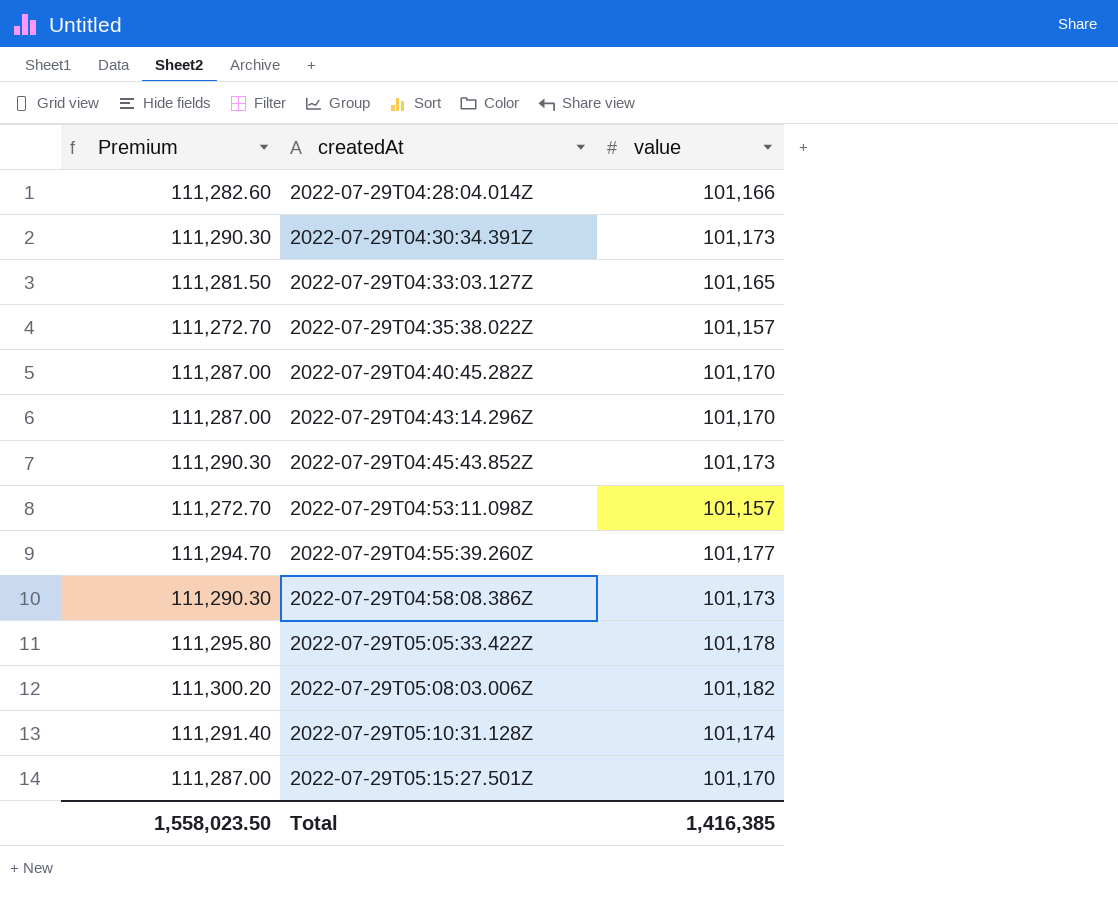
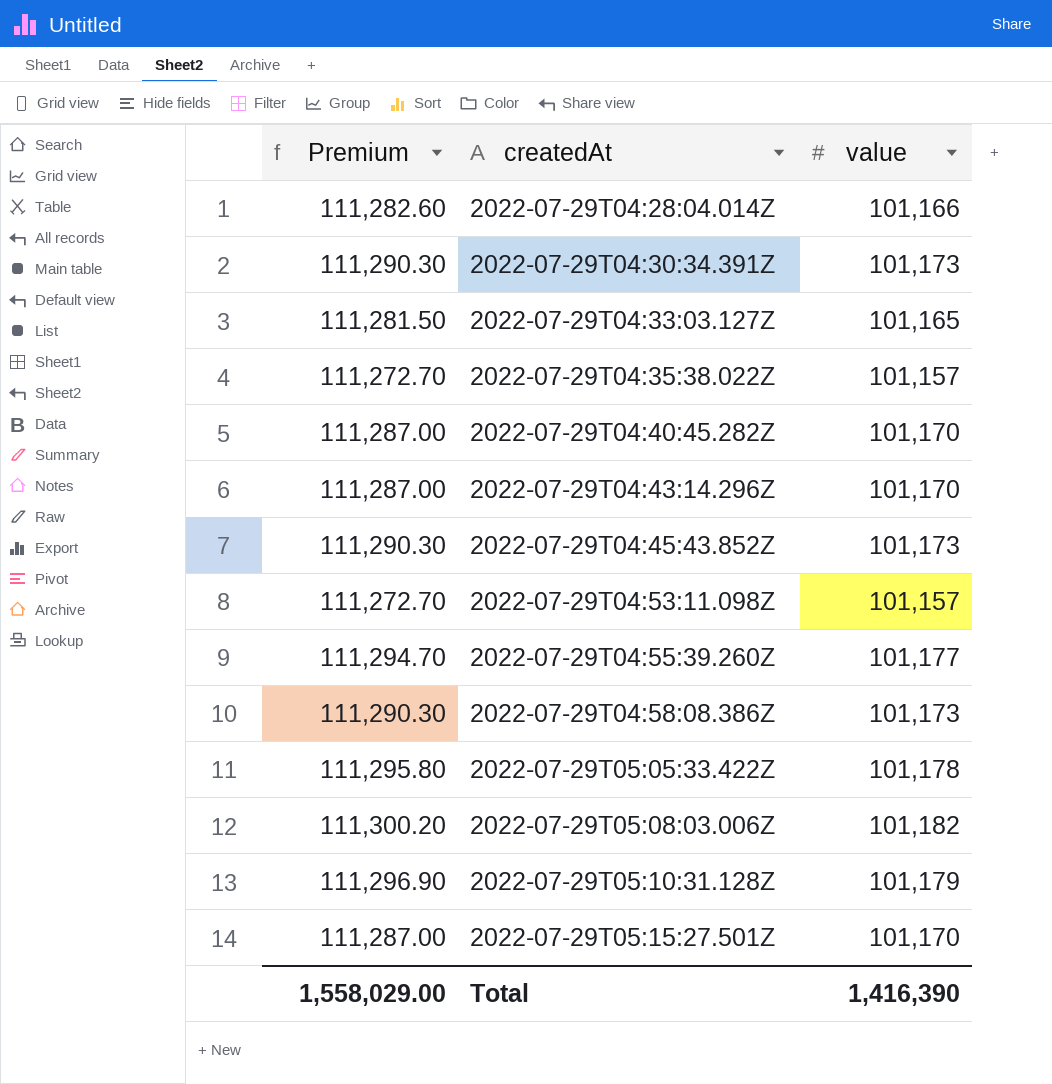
2022-07-29T05:10:31.128Z | Premium: 111,291.40 -> 111,296.90
2022-07-29T05:10:31.128Z | value: 101,174 -> 101,179
Total | Premium: 1,558,023.50 -> 1,558,029.00
Total | value: 1,416,385 -> 1,416,390

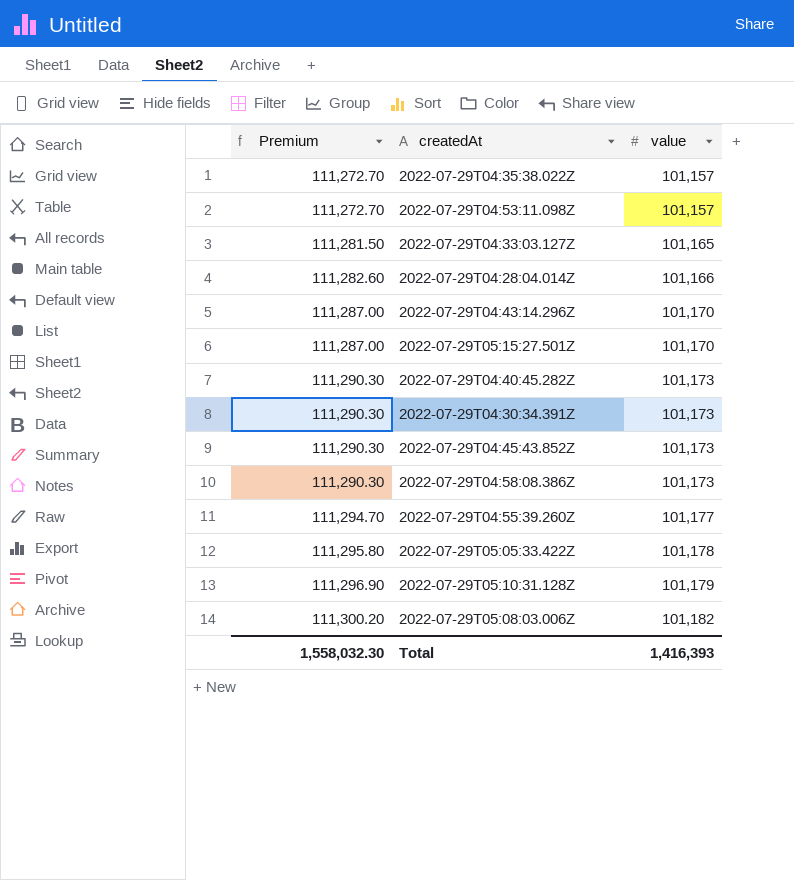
row order: createdAt ascending -> Premium ascending
2022-07-29T04:40:45.282Z | Premium: 111,287.00 -> 111,290.30
2022-07-29T04:40:45.282Z | value: 101,170 -> 101,173
Total | Premium: 1,558,029.00 -> 1,558,032.30
Total | value: 1,416,390 -> 1,416,393

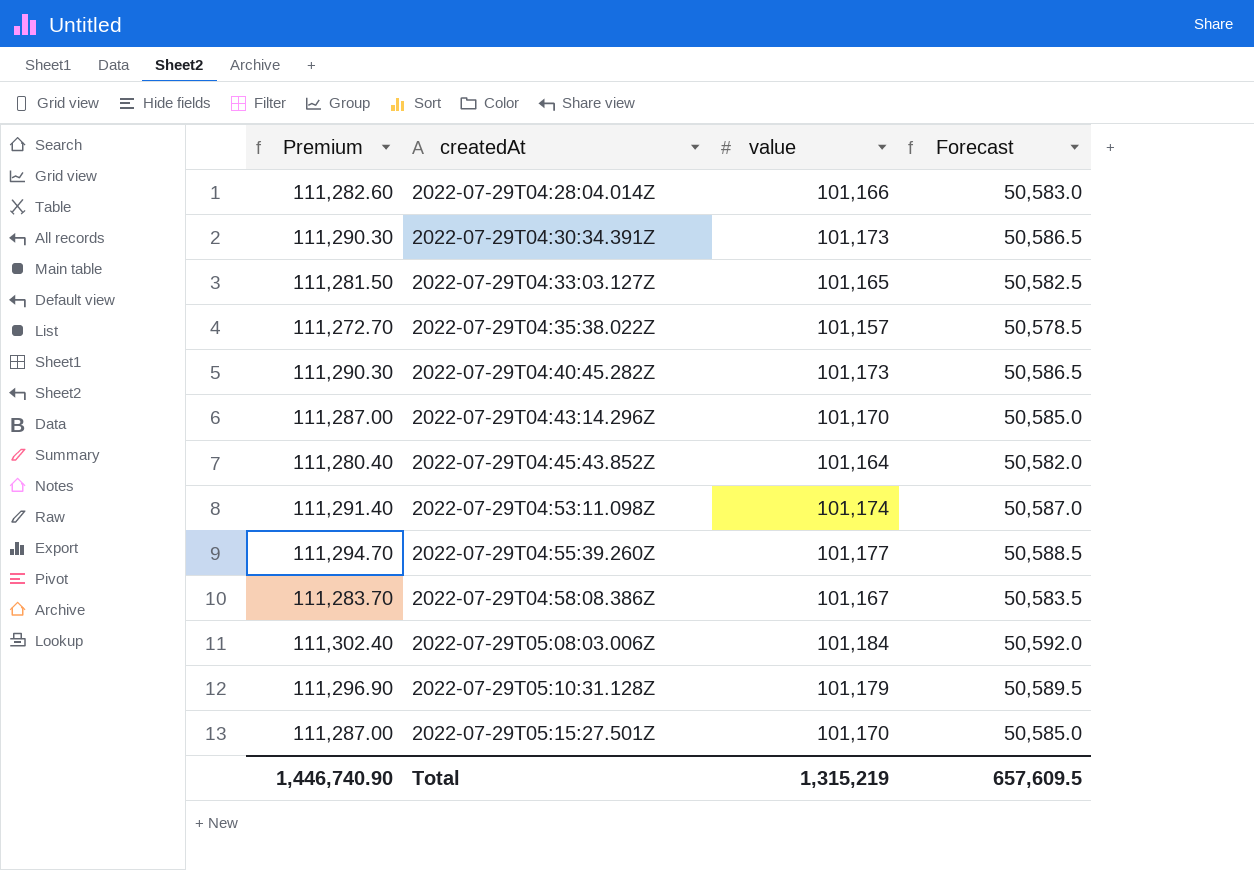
row order: Premium ascending -> createdAt ascending
column Forecast | formula: none -> [value] * 0.5
row 2022-07-29T05:05:33.422Z: 111,295.80 | 101,178 -> none
2022-07-29T04:45:43.852Z | Premium: 111,290.30 -> 111,280.40
2022-07-29T04:45:43.852Z | value: 101,173 -> 101,164
2022-07-29T04:53:11.098Z | Premium: 111,272.70 -> 111,291.40
2022-07-29T04:53:11.098Z | value: 101,157 -> 101,174
2022-07-29T04:58:08.386Z | Premium: 111,290.30 -> 111,283.70
2022-07-29T04:58:08.386Z | value: 101,173 -> 101,167
2022-07-29T05:08:03.006Z | Premium: 111,300.20 -> 111,302.40
2022-07-29T05:08:03.006Z | value: 101,182 -> 101,184
Total | Premium: 1,558,032.30 -> 1,446,740.90
Total | value: 1,416,393 -> 1,315,219

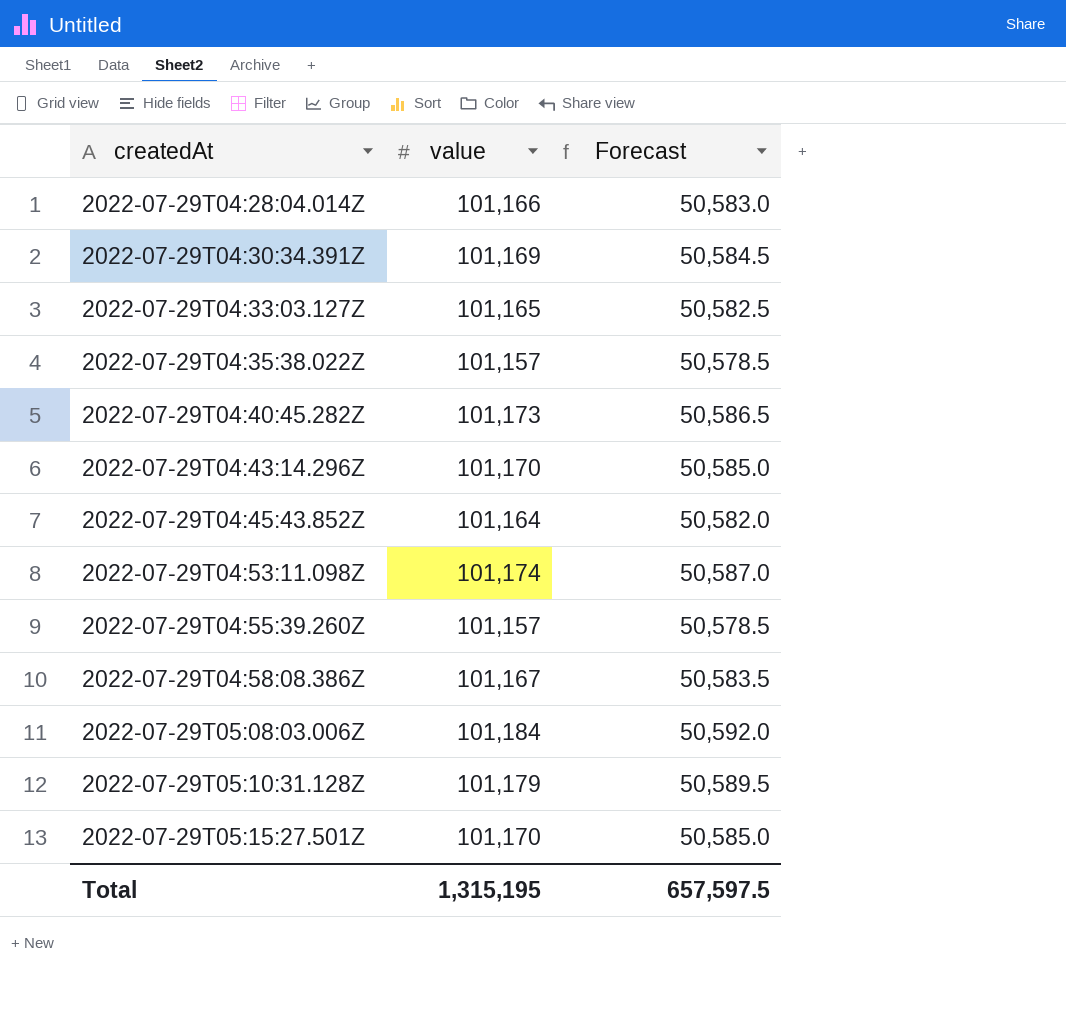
column Premium | formula: [value] * 1.1 -> none
2022-07-29T04:30:34.391Z | value: 101,173 -> 101,169
2022-07-29T04:30:34.391Z | Forecast: 50,586.5 -> 50,584.5
2022-07-29T04:55:39.260Z | value: 101,177 -> 101,157
2022-07-29T04:55:39.260Z | Forecast: 50,588.5 -> 50,578.5
Total | value: 1,315,219 -> 1,315,195
Total | Forecast: 657,609.5 -> 657,597.5

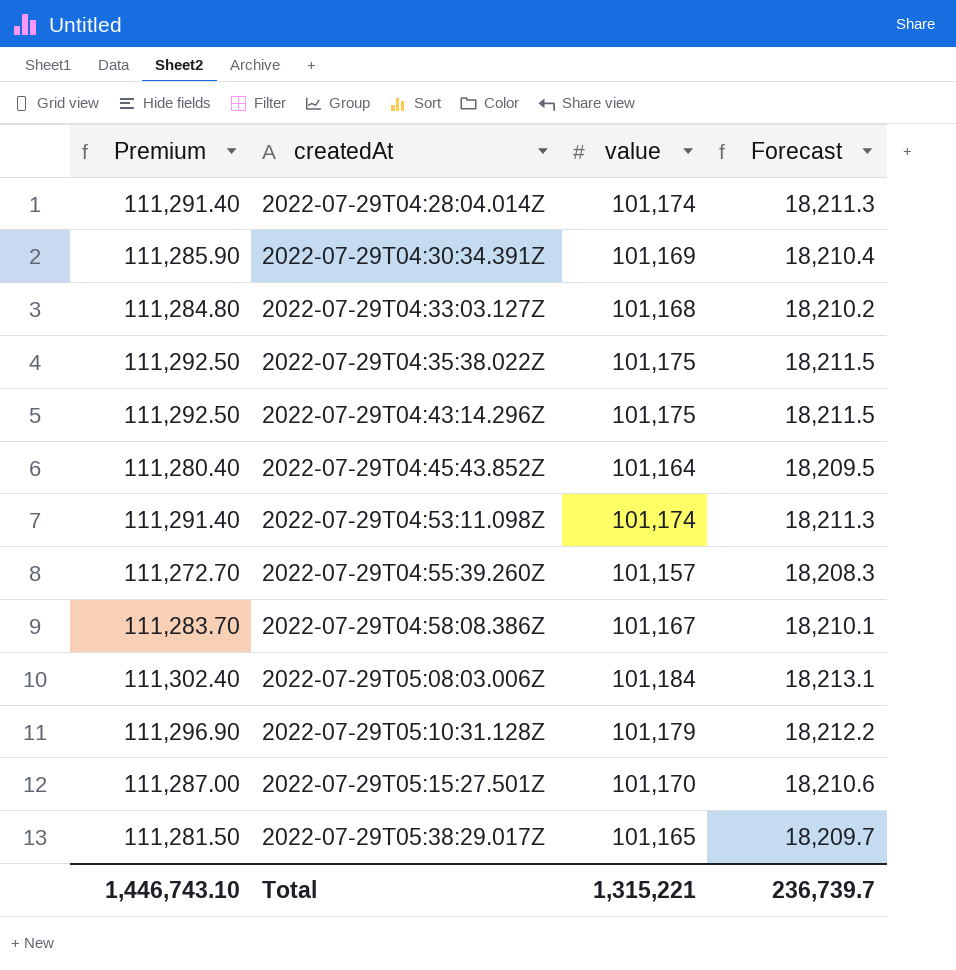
column Premium | formula: none -> [value] * 1.1
column Forecast | formula: [value] * 0.5 -> [value] * 0.18
row 2022-07-29T04:40:45.282Z: 101,173 | 50,586.5 -> none
2022-07-29T04:28:04.014Z | value: 101,166 -> 101,174
2022-07-29T04:33:03.127Z | value: 101,165 -> 101,168
2022-07-29T04:35:38.022Z | value: 101,157 -> 101,175
2022-07-29T04:43:14.296Z | value: 101,170 -> 101,175
row 2022-07-29T05:38:29.017Z: none -> 111,281.50 | 101,165 | 18,209.7
Total | value: 1,315,195 -> 1,315,221
Total | Forecast: 657,597.5 -> 236,739.7

